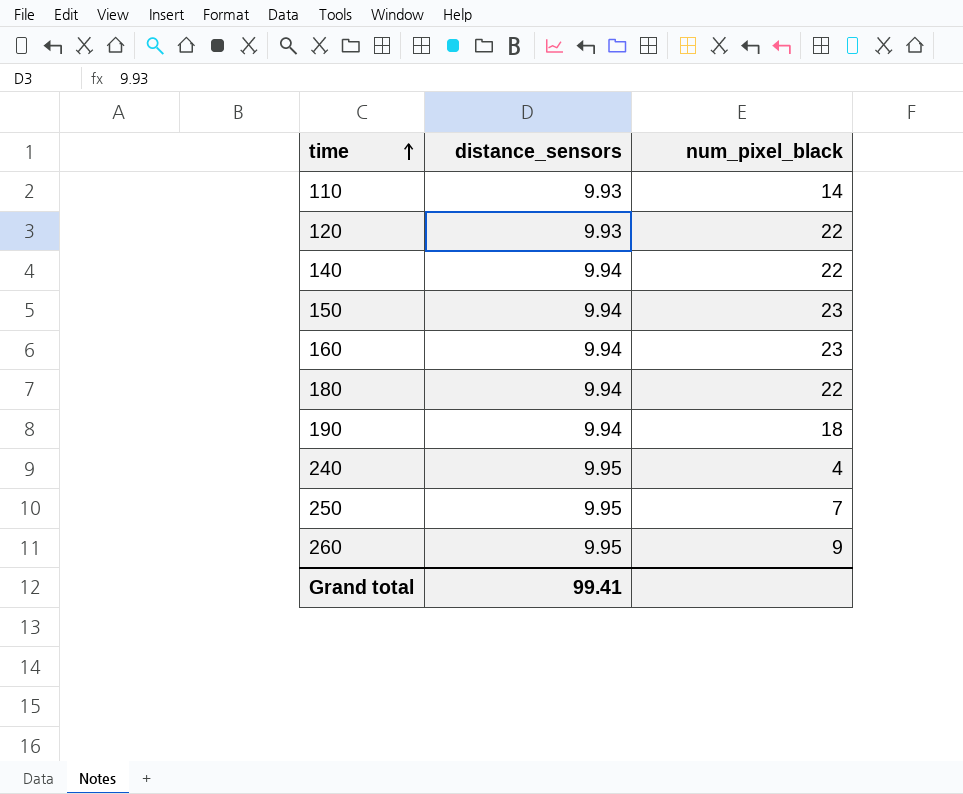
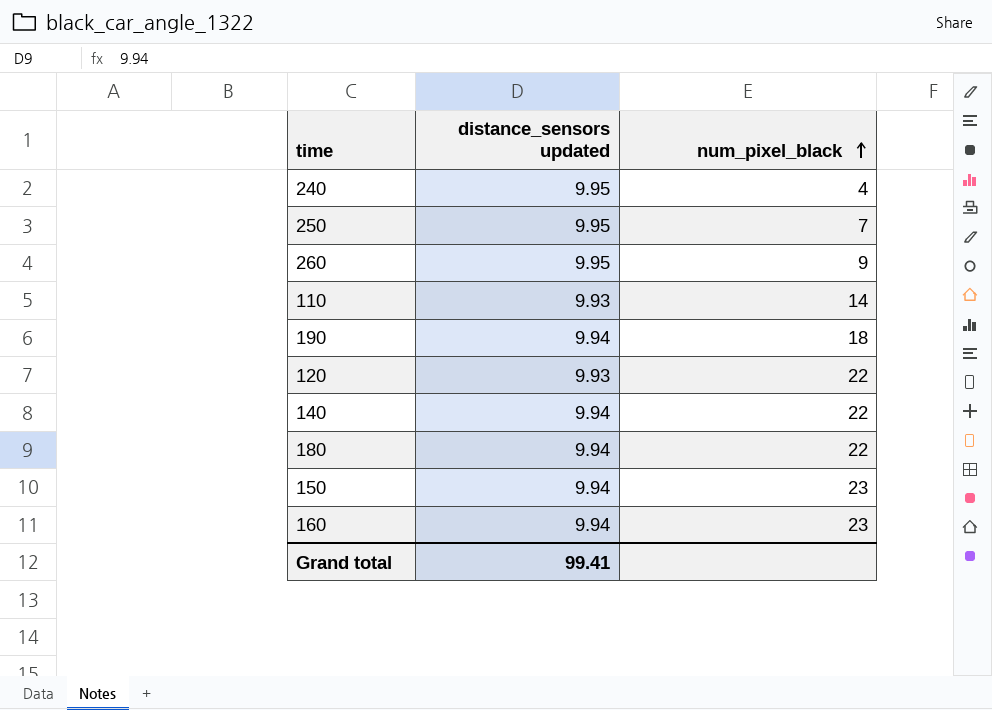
row order: time ascending -> num_pixel_black ascending
column name: distance_sensors -> distance_sensors updated

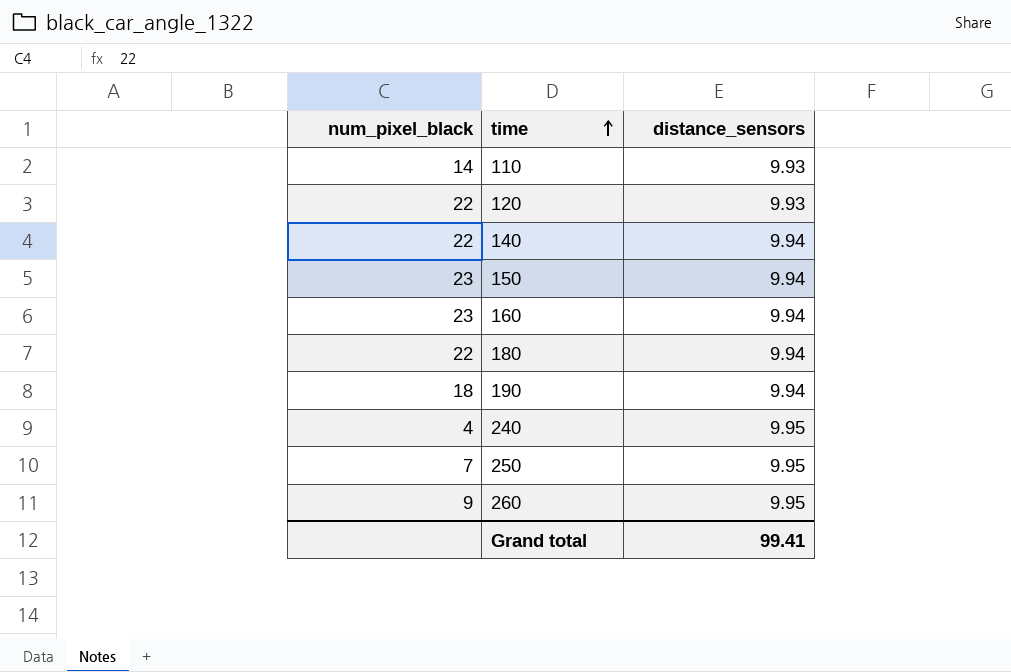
row order: num_pixel_black ascending -> time ascending
column num_pixel_black | position: 3 -> 1
column name: distance_sensors updated -> distance_sensors

